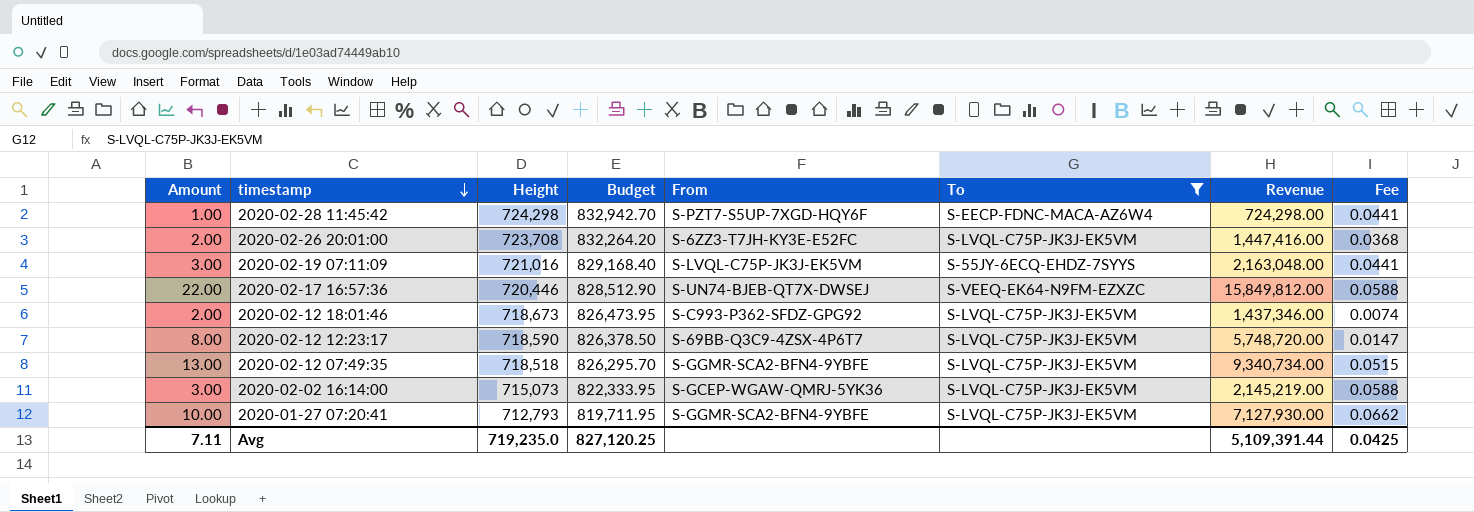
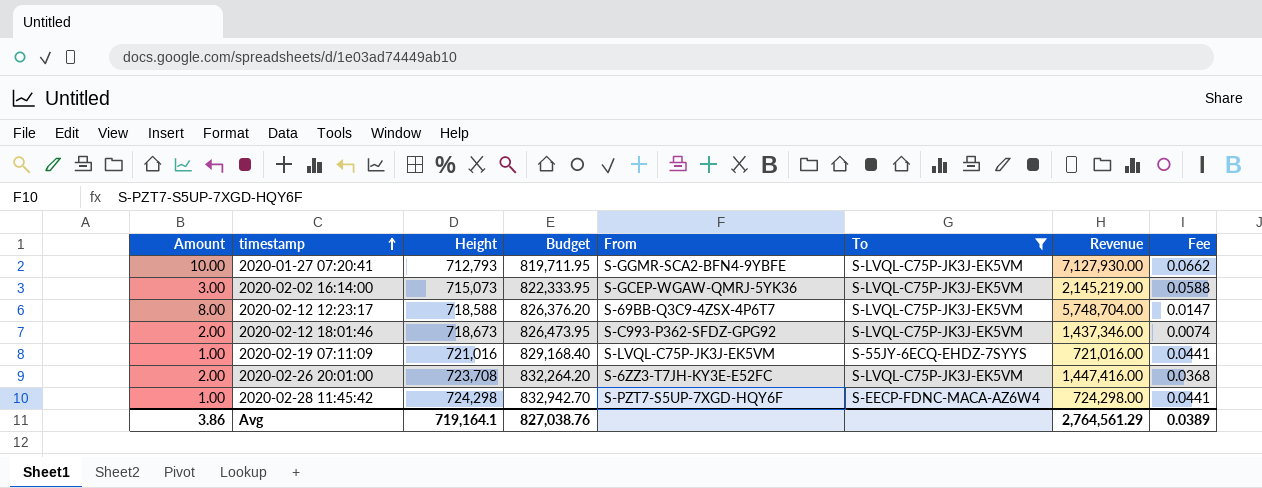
row order: timestamp descending -> timestamp ascending
row 2020-02-17 16:57:36: 22.00 | 720,446 | 828,512.90 | S-UN74-BJEB-QT7X-DWSEJ | S-VEEQ-EK64-N9FM-EZXZC | 15,849,812.00 | 0.0588 -> none
row 2020-02-12 07:49:35: 13.00 | 718,518 | 826,295.70 | S-GGMR-SCA2-BFN4-9YBFE | S-LVQL-C75P-JK3J-EK5VM | 9,340,734.00 | 0.0515 -> none
2020-02-12 12:23:17 | Height: 718,590 -> 718,588
2020-02-12 12:23:17 | Budget: 826,378.50 -> 826,376.20
2020-02-12 12:23:17 | Revenue: 5,748,720.00 -> 5,748,704.00
2020-02-19 07:11:09 | Amount: 3.00 -> 1.00
2020-02-19 07:11:09 | Revenue: 2,163,048.00 -> 721,016.00
Avg | Amount: 7.11 -> 3.86
Avg | Height: 719,235.0 -> 719,164.1
Avg | Budget: 827,120.25 -> 827,038.76
Avg | Revenue: 5,109,391.44 -> 2,764,561.29
Avg | Fee: 0.0425 -> 0.0389

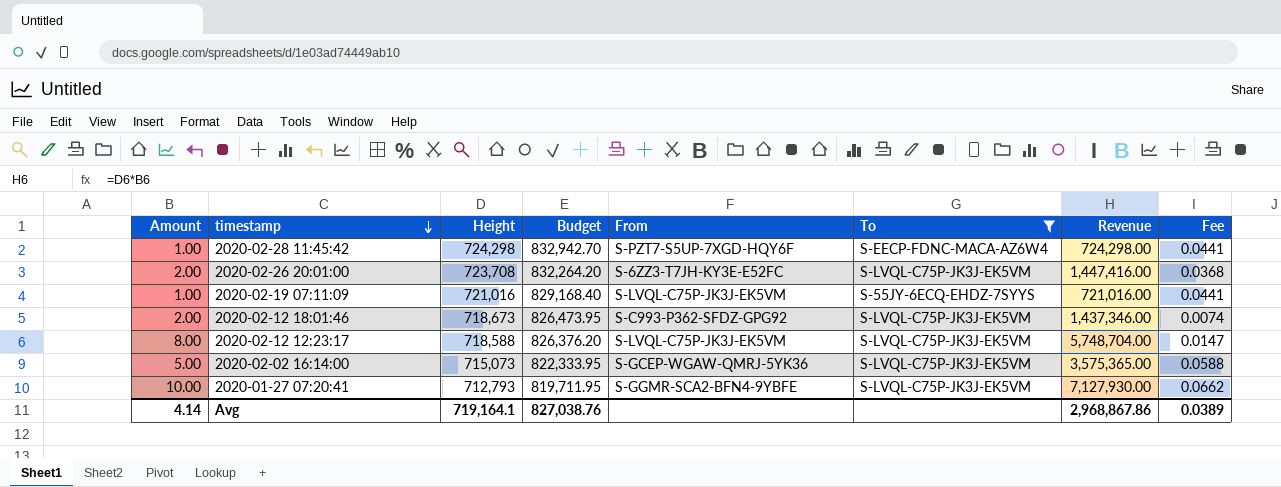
row order: timestamp ascending -> timestamp descending
2020-02-12 12:23:17 | From: S-69BB-Q3C9-4ZSX-4P6T7 -> S-LVQL-C75P-JK3J-EK5VM
2020-02-02 16:14:00 | Amount: 3.00 -> 5.00
2020-02-02 16:14:00 | Revenue: 2,145,219.00 -> 3,575,365.00
Avg | Amount: 3.86 -> 4.14
Avg | Revenue: 2,764,561.29 -> 2,968,867.86

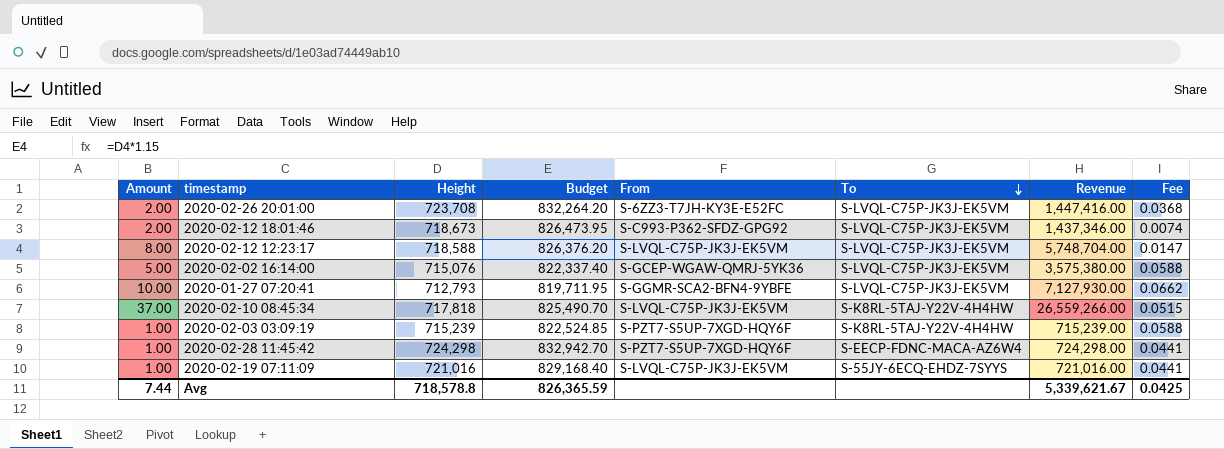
filter: To != S-K8RL-5TAJ-Y22V-4H4HW -> none
row order: timestamp descending -> To descending
2020-02-02 16:14:00 | Height: 715,073 -> 715,076
2020-02-02 16:14:00 | Budget: 822,333.95 -> 822,337.40
2020-02-02 16:14:00 | Revenue: 3,575,365.00 -> 3,575,380.00
Avg | Amount: 4.14 -> 7.44
Avg | Height: 719,164.1 -> 718,578.8
Avg | Budget: 827,038.76 -> 826,365.59
Avg | Revenue: 2,968,867.86 -> 5,339,621.67
Avg | Fee: 0.0389 -> 0.0425

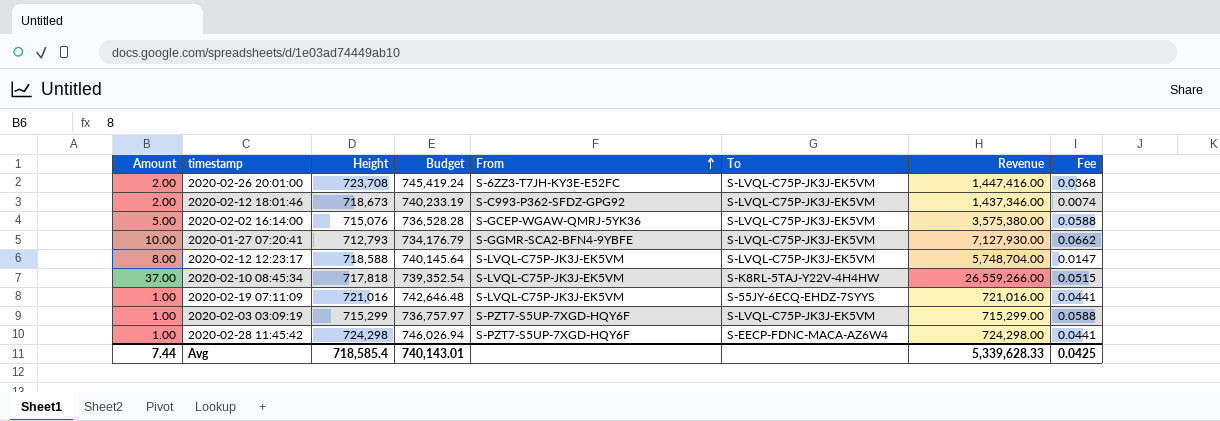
row order: To descending -> From ascending
column Budget | formula: [Height] * 1.15 -> [Height] * 1.03
2020-02-03 03:09:19 | Height: 715,239 -> 715,299
2020-02-03 03:09:19 | To: S-K8RL-5TAJ-Y22V-4H4HW -> S-LVQL-C75P-JK3J-EK5VM
2020-02-03 03:09:19 | Revenue: 715,239.00 -> 715,299.00
Avg | Height: 718,578.8 -> 718,585.4
Avg | Budget: 826,365.59 -> 740,143.01
Avg | Revenue: 5,339,621.67 -> 5,339,628.33

